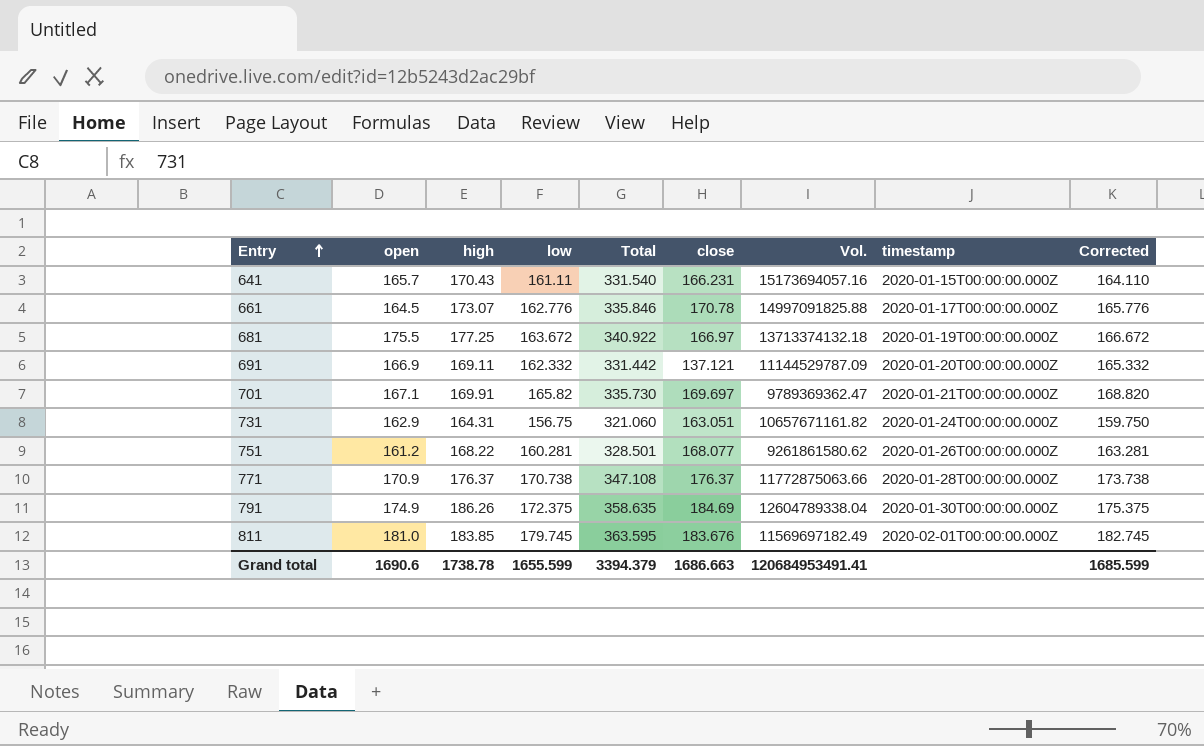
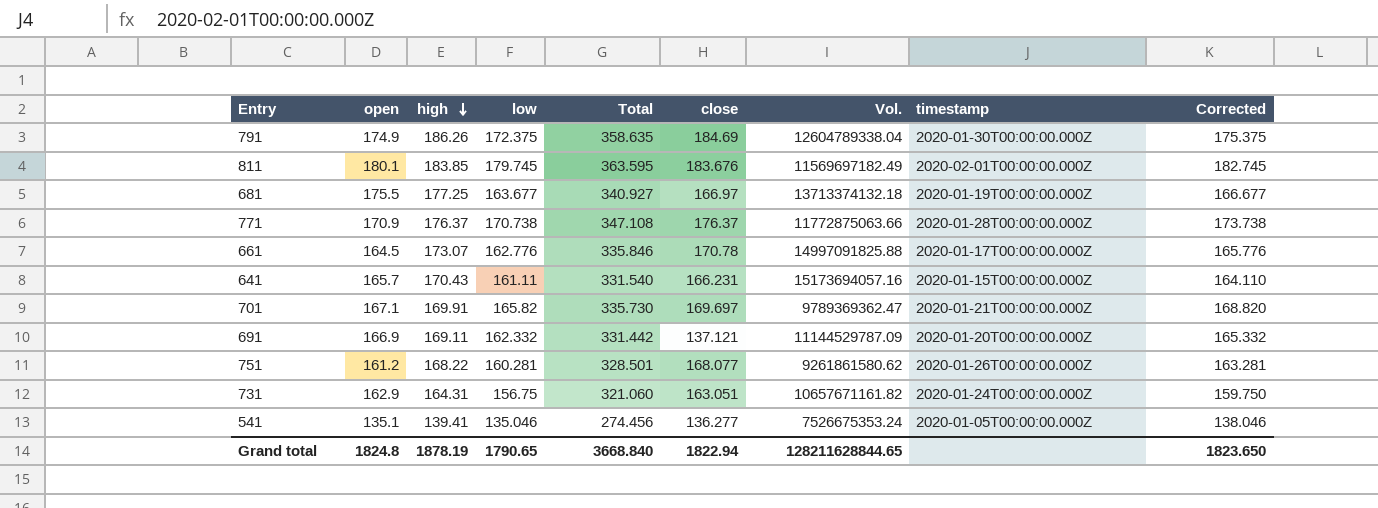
row order: Entry ascending -> high descending
811 | open: 181.0 -> 180.1
681 | low: 163.672 -> 163.677
681 | Total: 340.922 -> 340.927
681 | Corrected: 166.672 -> 166.677
row 541: none -> 135.1 | 139.41 | 135.046 | 274.456 | 136.277 | 7526675353.24 | 2020-01-05T00:00:00.000Z | 138.046
Grand total | open: 1690.6 -> 1824.8
Grand total | high: 1738.78 -> 1878.19
Grand total | low: 1655.599 -> 1790.65
Grand total | Total: 3394.379 -> 3668.840
Grand total | close: 1686.663 -> 1822.94
Grand total | Vol.: 120684953491.41 -> 128211628844.65
Grand total | Corrected: 1685.599 -> 1823.650

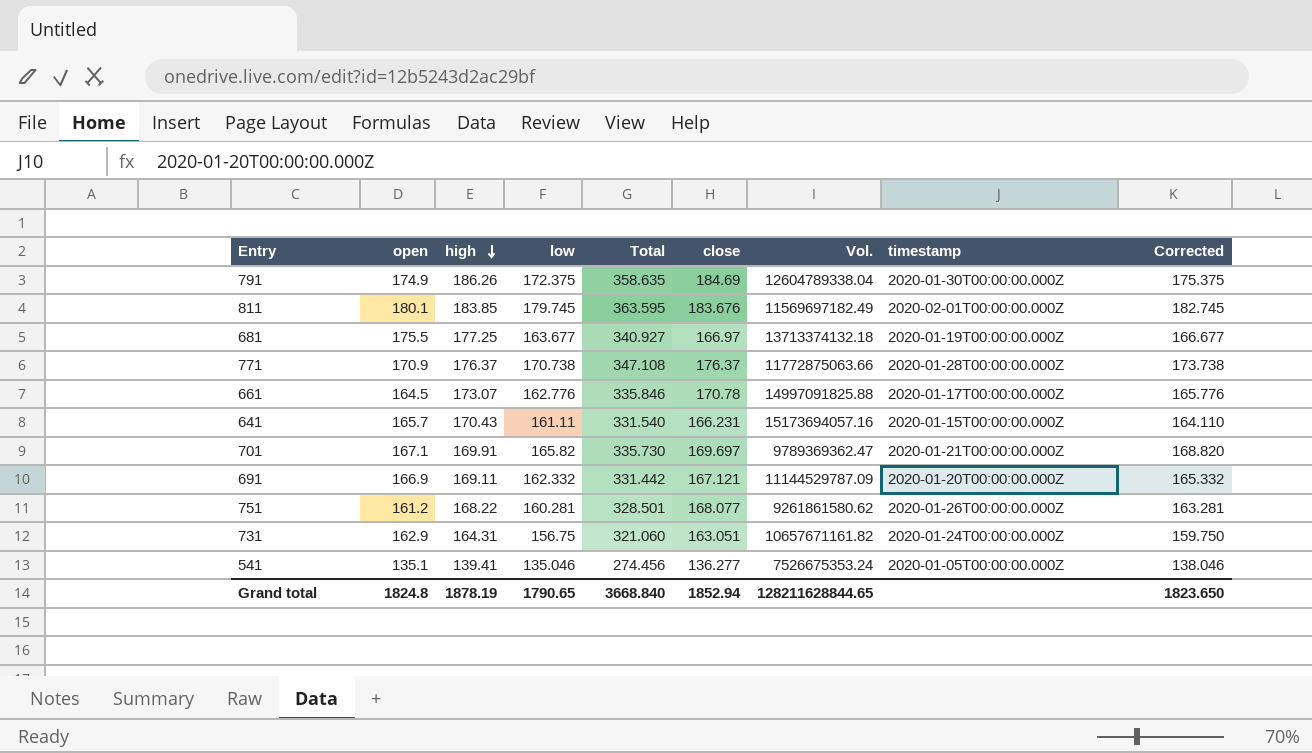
691 | close: 137.121 -> 167.121
Grand total | close: 1822.94 -> 1852.94

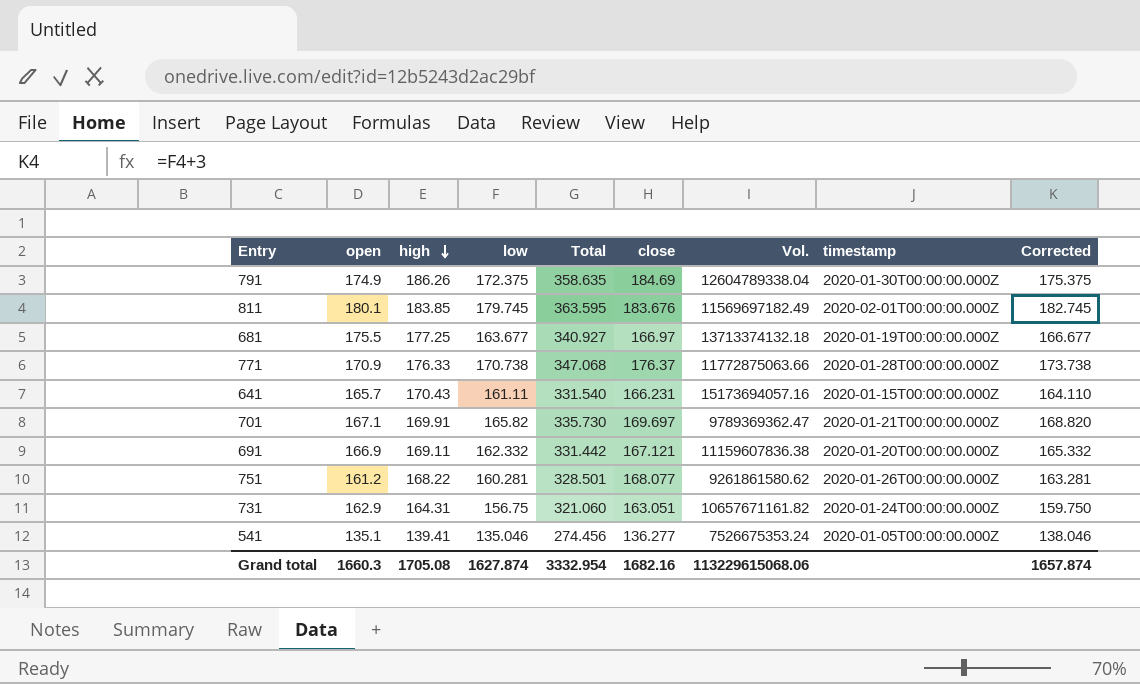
row 661: 164.5 | 173.07 | 162.776 | 335.846 | 170.78 | 14997091825.88 | 2020-01-17T00:00:00.000Z | 165.776 -> none
771 | high: 176.37 -> 176.33
771 | Total: 347.108 -> 347.068
691 | Vol.: 11144529787.09 -> 11159607836.38
Grand total | open: 1824.8 -> 1660.3
Grand total | high: 1878.19 -> 1705.08
Grand total | low: 1790.65 -> 1627.874
Grand total | Total: 3668.840 -> 3332.954
Grand total | close: 1852.94 -> 1682.16
Grand total | Vol.: 128211628844.65 -> 113229615068.06
Grand total | Corrected: 1823.650 -> 1657.874

